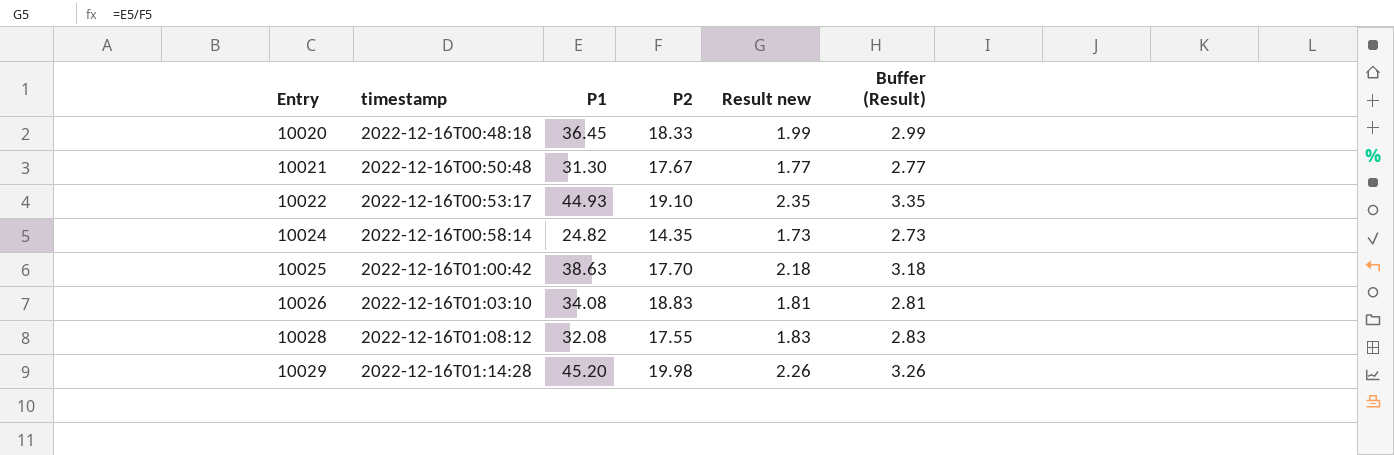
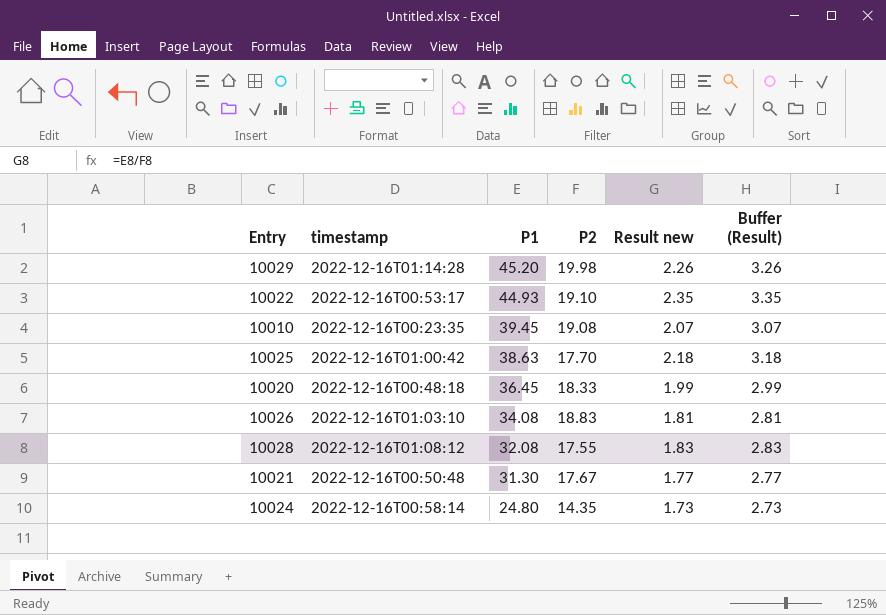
row order: Entry ascending -> P1 descending
row 10010: none -> 2022-12-16T00:23:35 | 39.45 | 19.08 | 2.07 | 3.07
10024 | P1: 24.82 -> 24.80

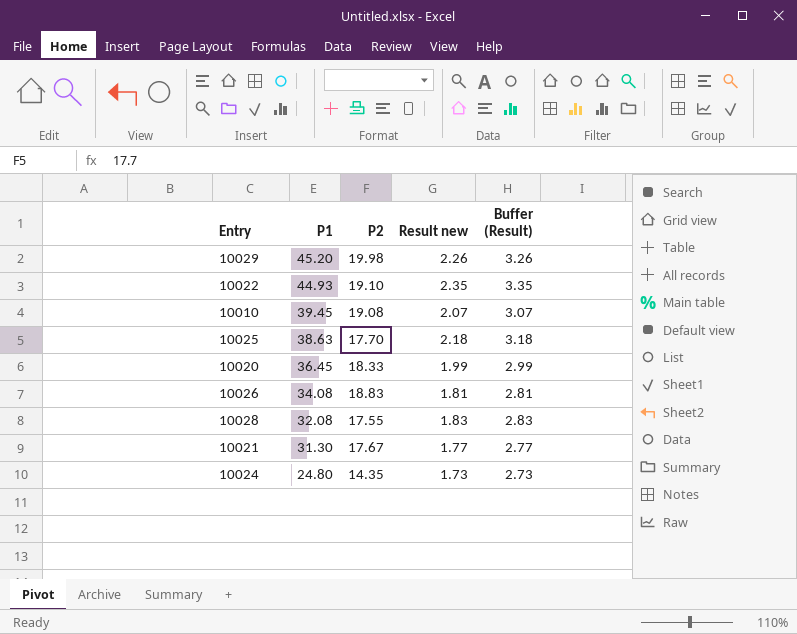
column timestamp | position: 2 -> none

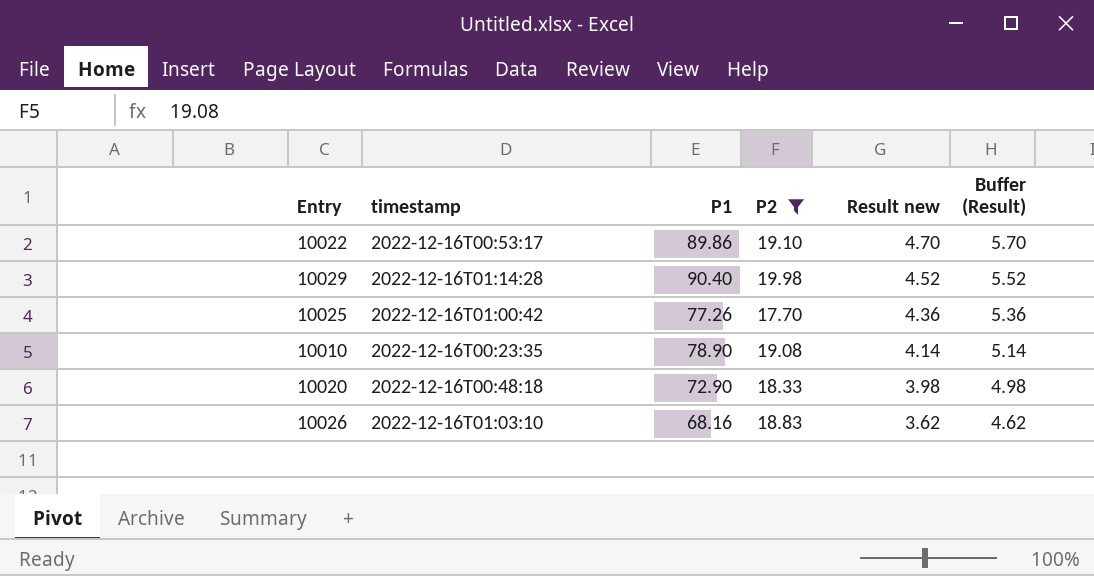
filter: none -> P2 >= 17.70
row order: P1 descending -> Result new descending
column timestamp | position: none -> 2
10022 | P1: 44.93 -> 89.86
10022 | Result new: 2.35 -> 4.70
10022 | Buffer (Result): 3.35 -> 5.70
10029 | P1: 45.20 -> 90.40
10029 | Result new: 2.26 -> 4.52
10029 | Buffer (Result): 3.26 -> 5.52
10025 | P1: 38.63 -> 77.26
10025 | Result new: 2.18 -> 4.36
10025 | Buffer (Result): 3.18 -> 5.36
10010 | P1: 39.45 -> 78.90
10010 | Result new: 2.07 -> 4.14
10010 | Buffer (Result): 3.07 -> 5.14
10020 | P1: 36.45 -> 72.90
10020 | Result new: 1.99 -> 3.98
10020 | Buffer (Result): 2.99 -> 4.98
10026 | P1: 34.08 -> 68.16
10026 | Result new: 1.81 -> 3.62
10026 | Buffer (Result): 2.81 -> 4.62

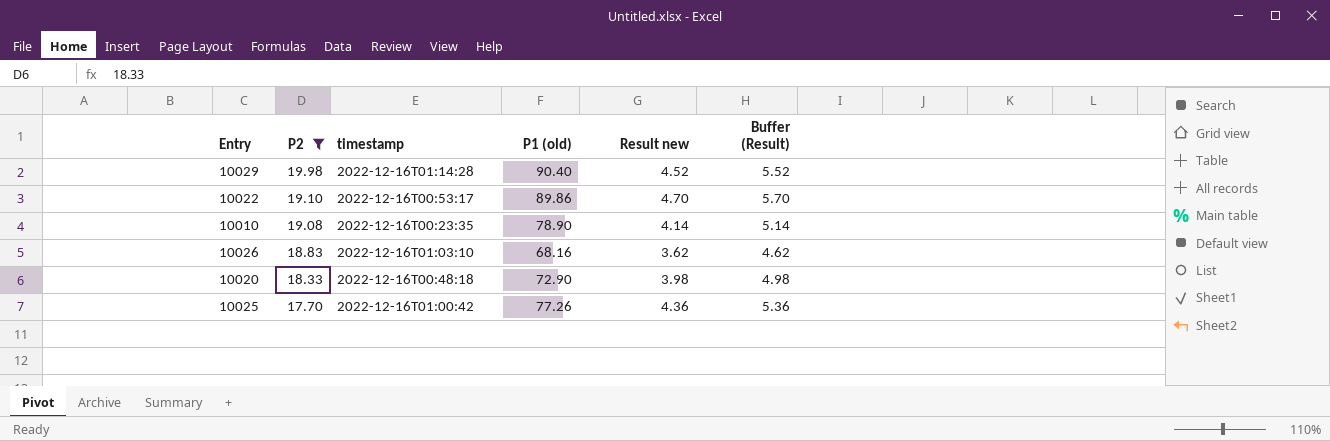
row order: Result new descending -> P2 descending
column P2 | position: 4 -> 2
column name: P1 -> P1 (old)

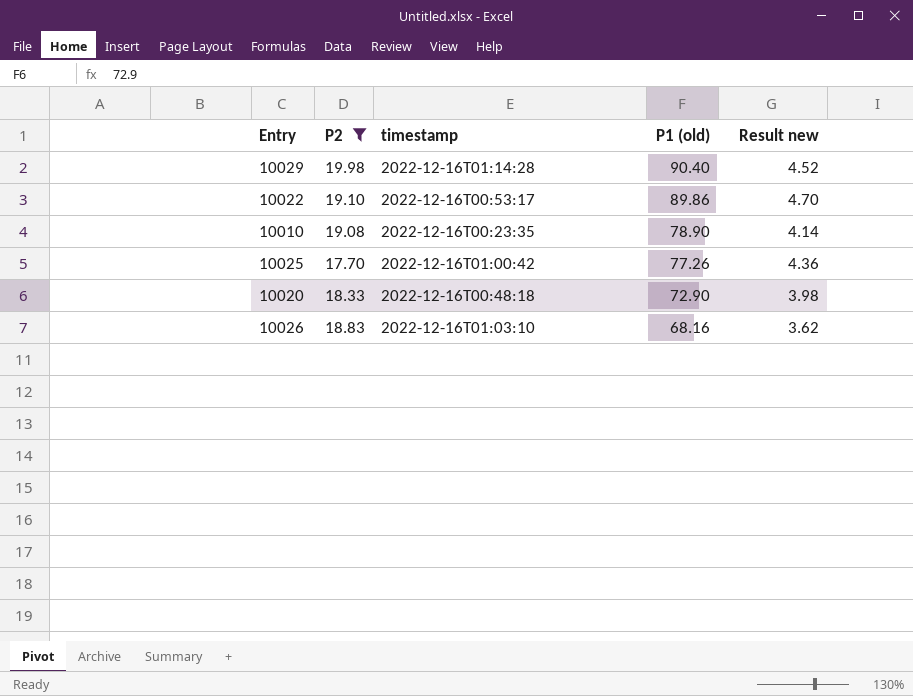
row order: P2 descending -> P1 (old) descending
column Buffer (Result) | formula: [Result new] + 1 -> none

